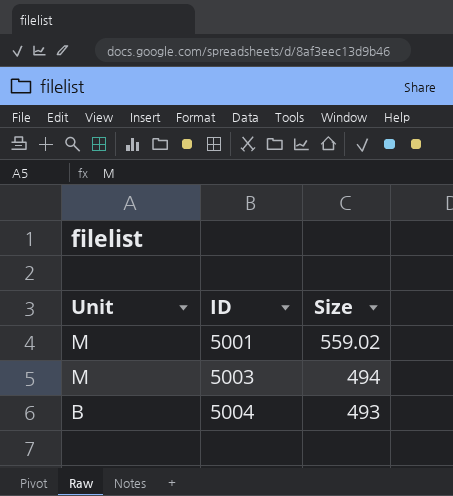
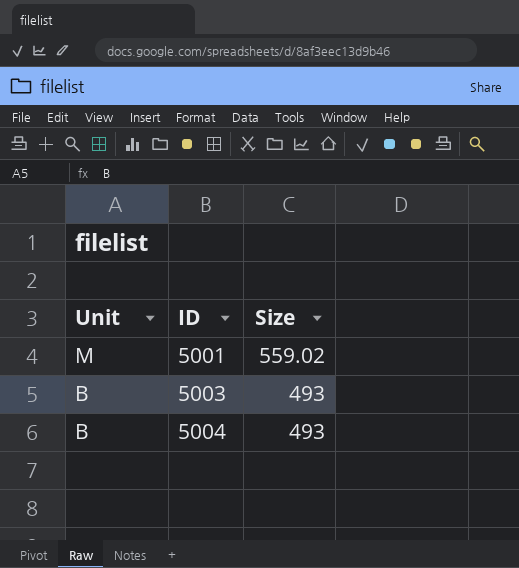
5003 | Unit: M -> B
5003 | Size: 494 -> 493

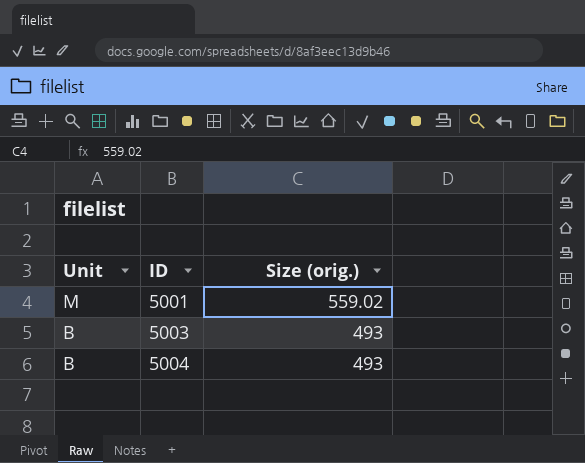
column name: Size -> Size (orig.)

